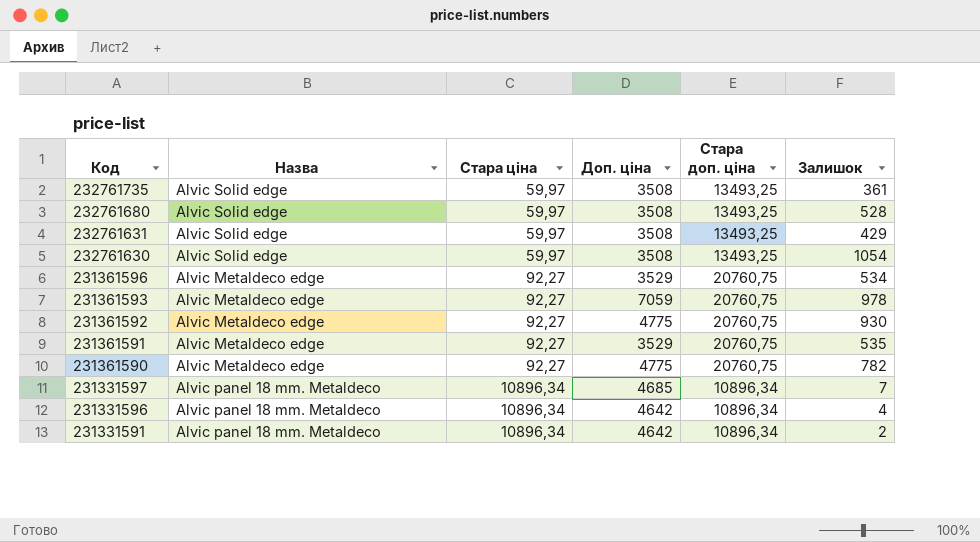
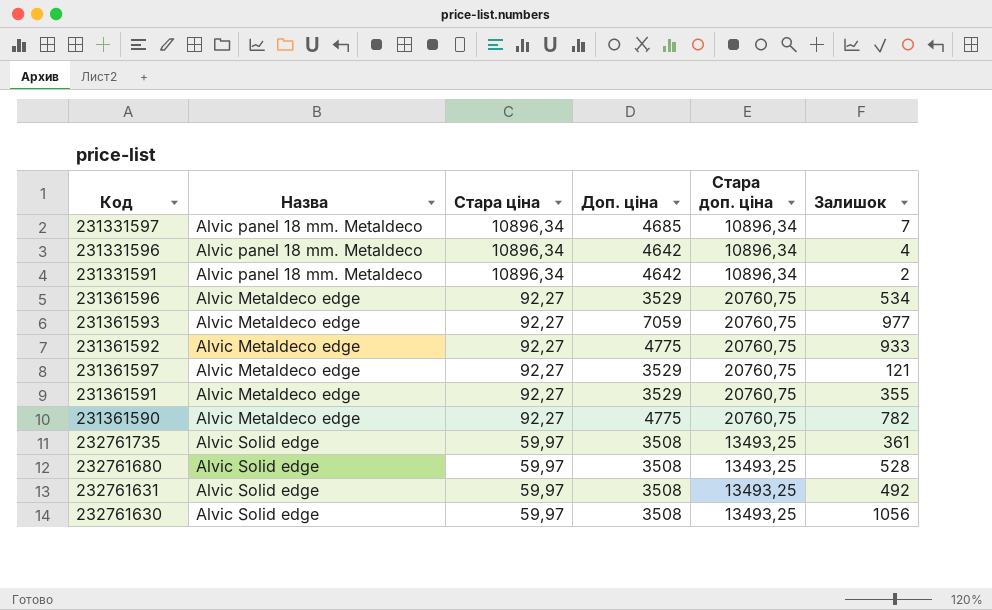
row order: Код descending -> Стара ціна descending
231361593 | Залишок: 978 -> 977
231361592 | Залишок: 930 -> 933
row 231361597: none -> Alvic Metaldeco edge | 92,27 | 3529 | 20760,75 | 121
231361591 | Залишок: 535 -> 355
232761631 | Залишок: 429 -> 492
232761630 | Залишок: 1054 -> 1056

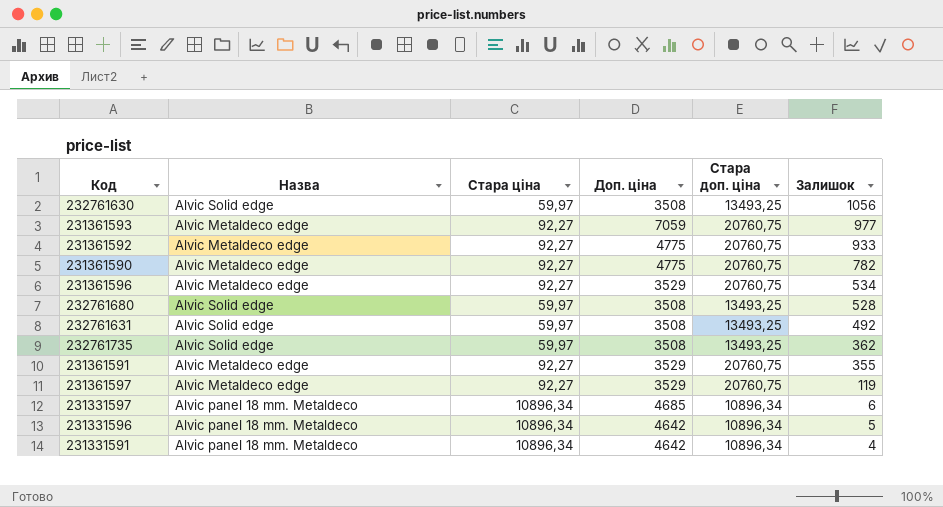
row order: Стара ціна descending -> Залишок descending
232761735 | Залишок: 361 -> 362
231361597 | Залишок: 121 -> 119
231331597 | Залишок: 7 -> 6
231331596 | Залишок: 4 -> 5
231331591 | Залишок: 2 -> 4

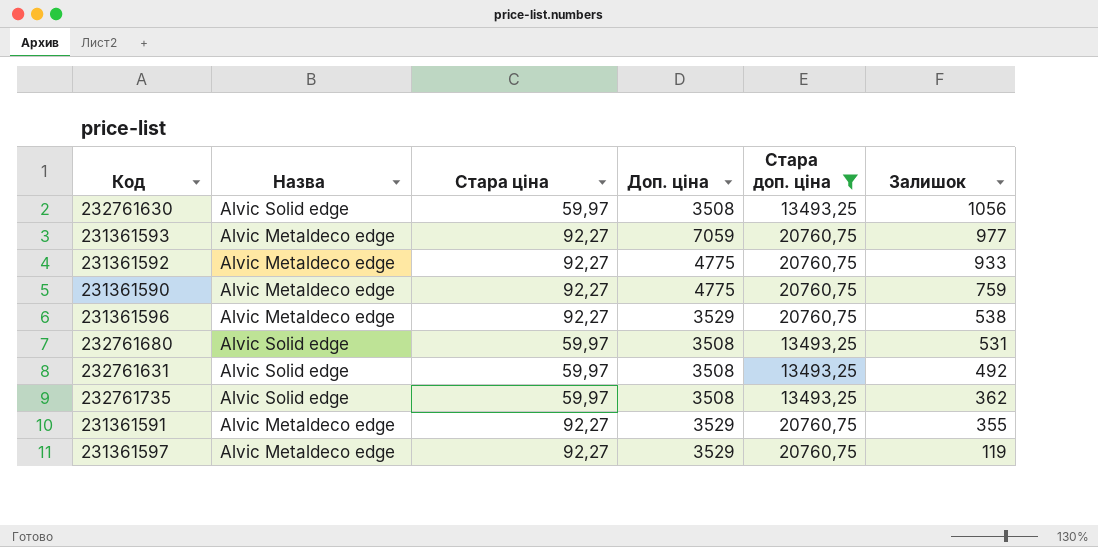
filter: none -> Стара доп. ціна != 10896,34
231361590 | Залишок: 782 -> 759
231361596 | Залишок: 534 -> 538
232761680 | Залишок: 528 -> 531

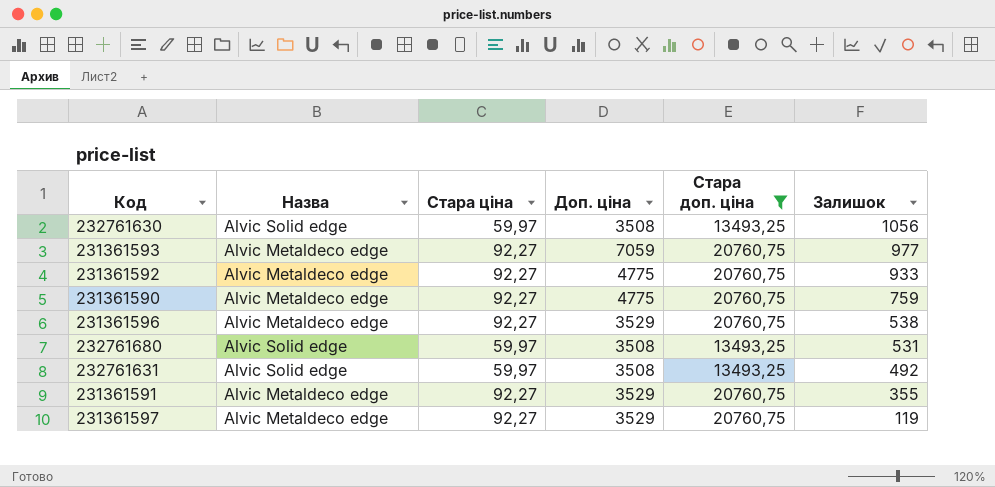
row 232761735: Alvic Solid edge | 59,97 | 3508 | 13493,25 | 362 -> none

